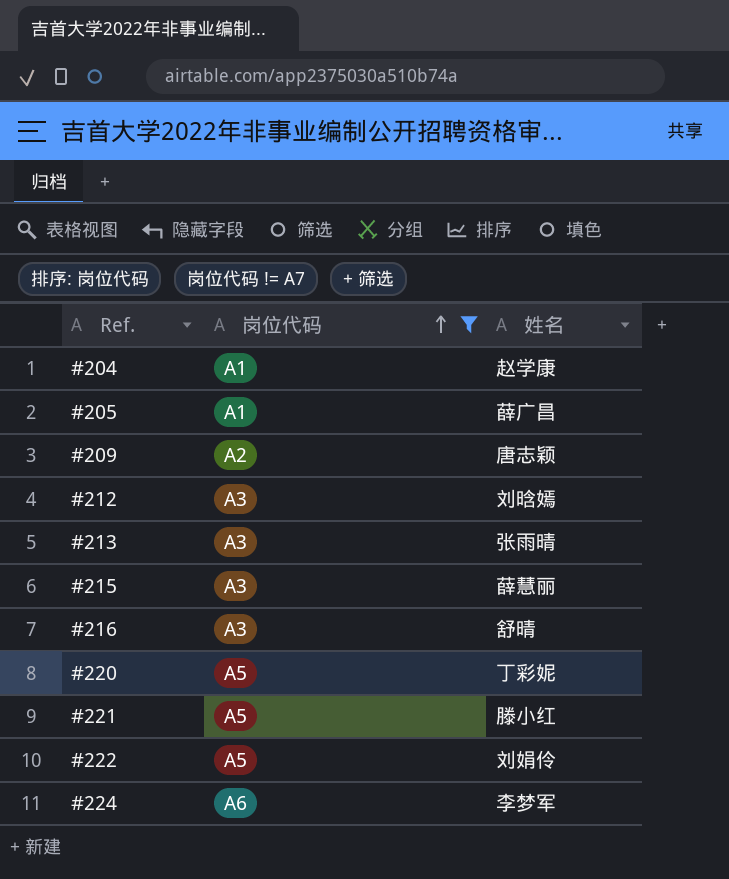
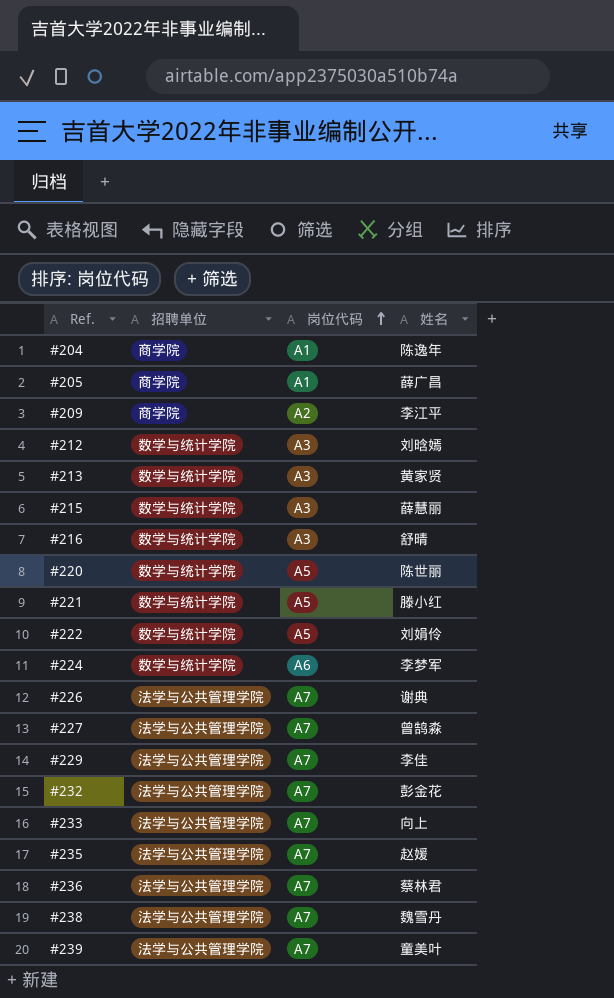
filter: 岗位代码 != A7 -> none
column 招聘单位 | position: none -> 2
#204 | 姓名: 赵学康 -> 陈逸年
#209 | 姓名: 唐志颖 -> 李江平
#213 | 姓名: 张雨晴 -> 黄家贤
#220 | 姓名: 丁彩妮 -> 陈世丽

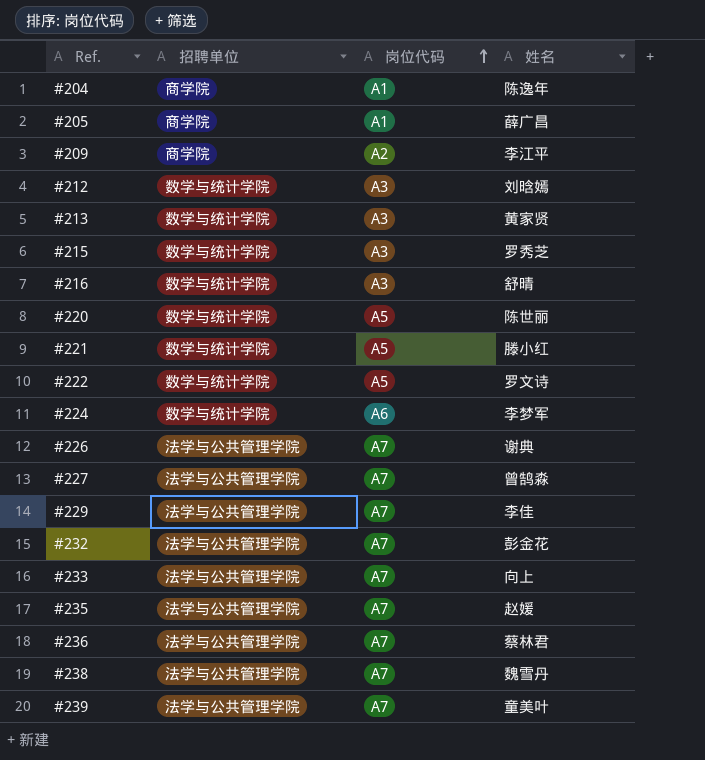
#215 | 姓名: 薛慧丽 -> 罗秀芝
#222 | 姓名: 刘娟伶 -> 罗文诗

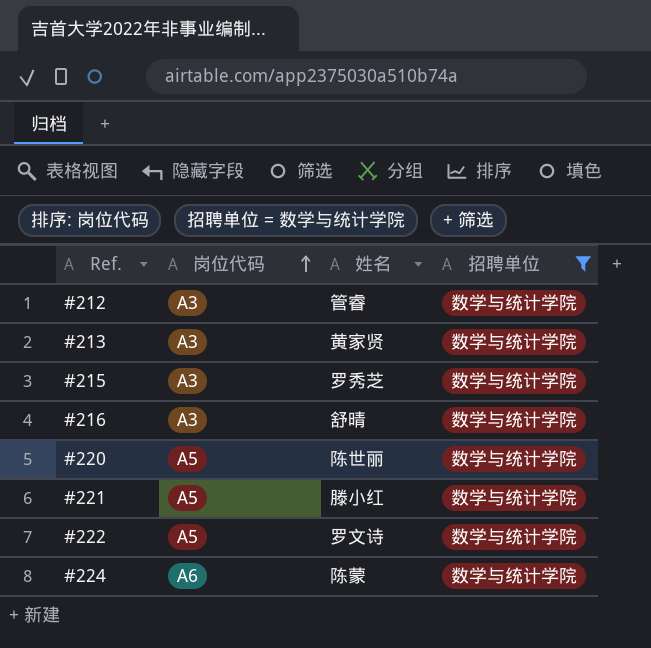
filter: none -> 招聘单位 = 数学与统计学院
column 招聘单位 | position: 2 -> 4
#212 | 姓名: 刘晗嫣 -> 管睿
#224 | 姓名: 李梦军 -> 陈蒙

